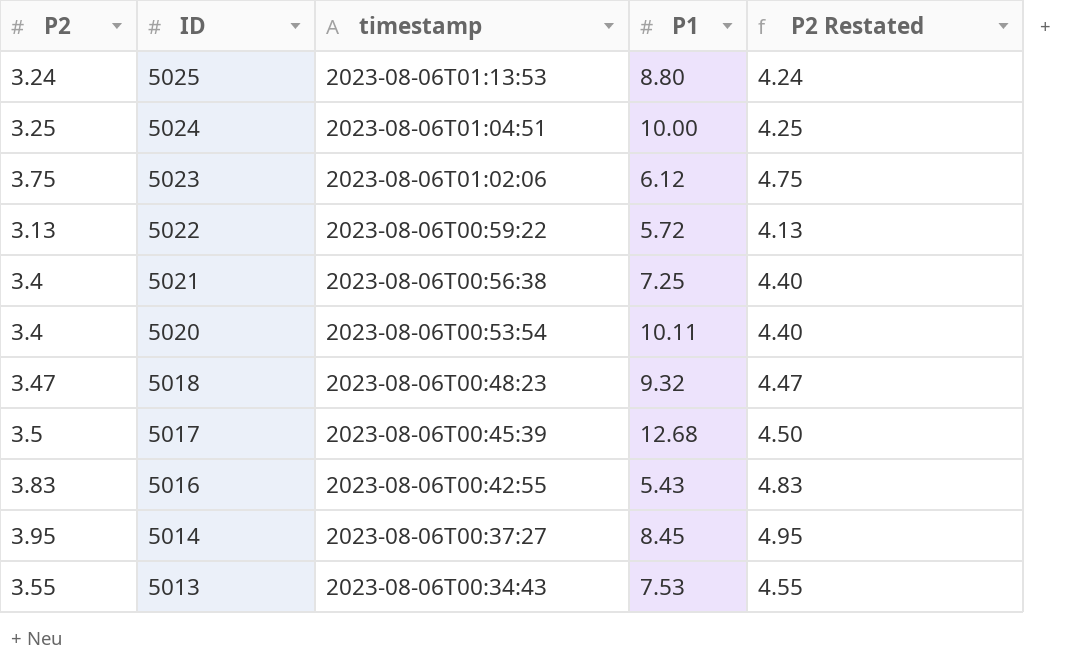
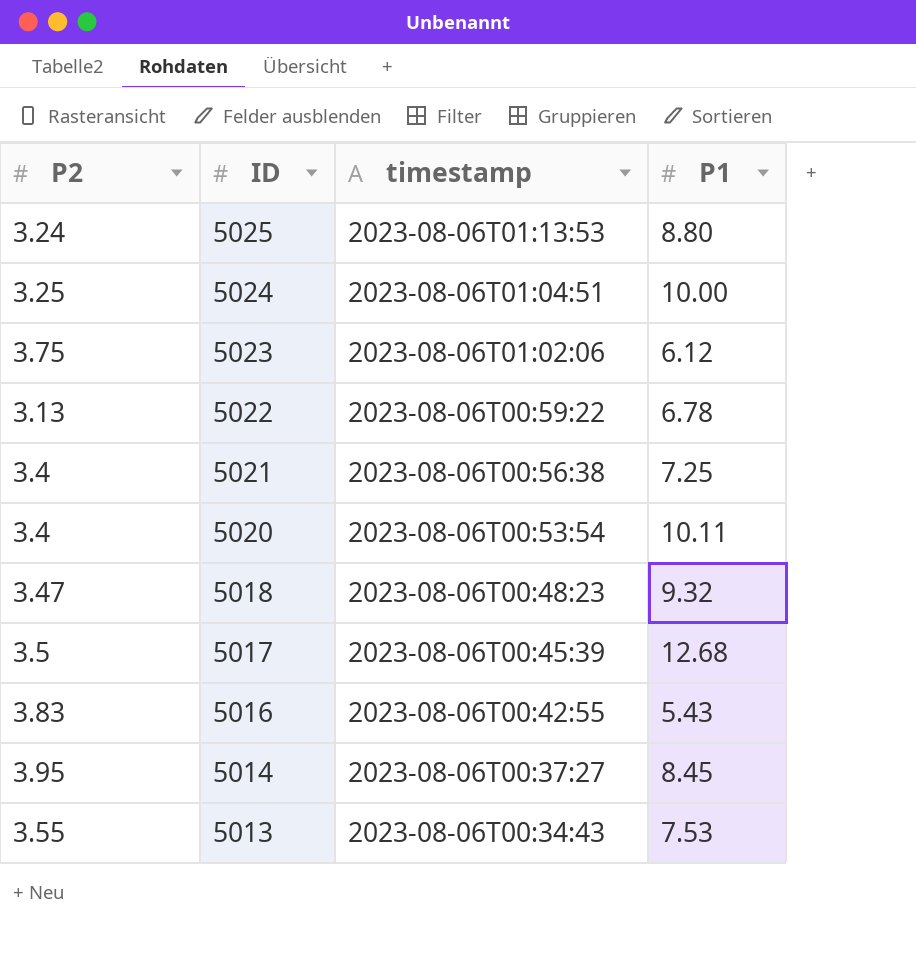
column P2 Restated | formula: [P2] + 1 -> none
5022 | P1: 5.72 -> 6.78

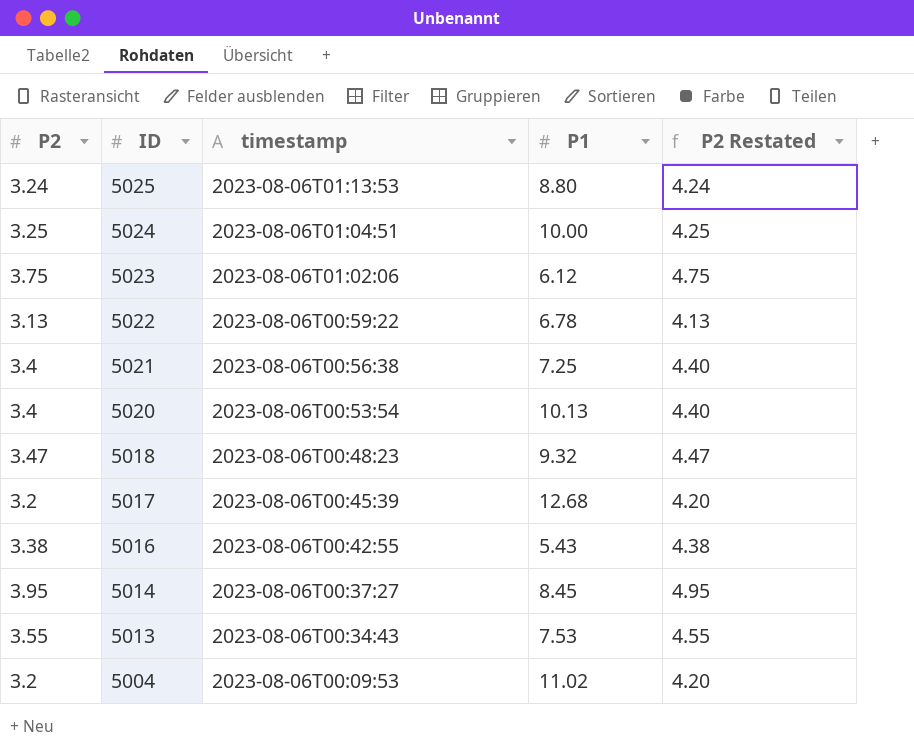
column P2 Restated | formula: none -> [P2] + 1
5020 | P1: 10.11 -> 10.13
5017 | P2: 3.5 -> 3.2
5016 | P2: 3.83 -> 3.38
row 5004: none -> 3.2 | 2023-08-06T00:09:53 | 11.02 | 4.20

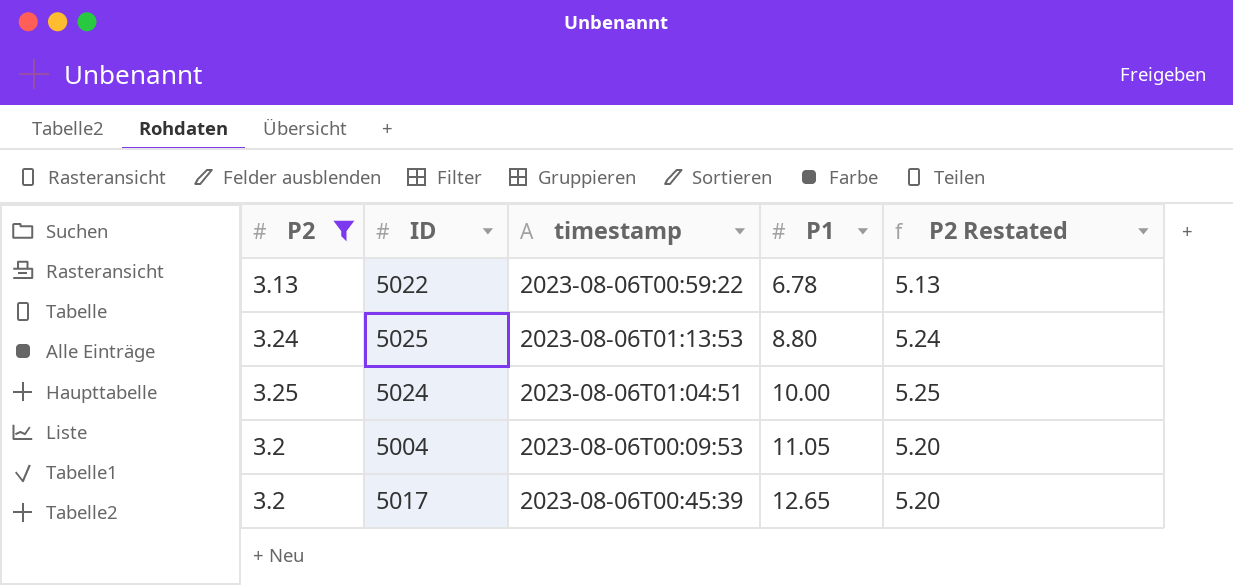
filter: none -> P2 <= 3.25
row order: ID descending -> P1 ascending
column P2 Restated | formula: [P2] + 1 -> [P2] + 2
5004 | P1: 11.02 -> 11.05
5017 | P1: 12.68 -> 12.65

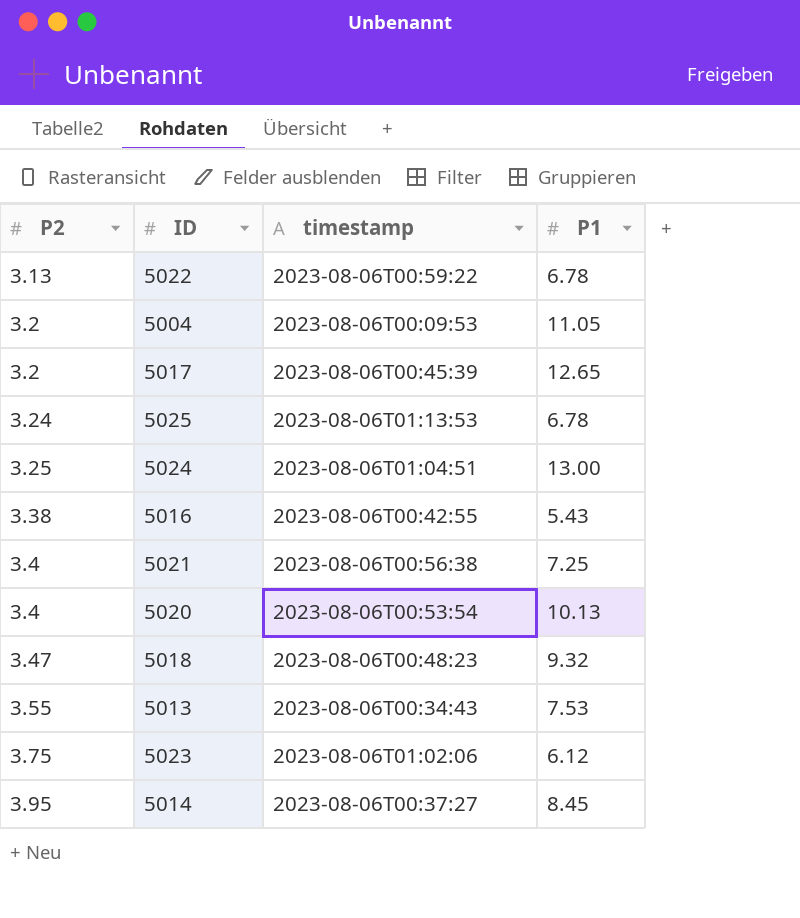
filter: P2 <= 3.25 -> none
row order: P1 ascending -> P2 ascending
column P2 Restated | formula: [P2] + 2 -> none
5025 | P1: 8.80 -> 6.78
5024 | P1: 10.00 -> 13.00

